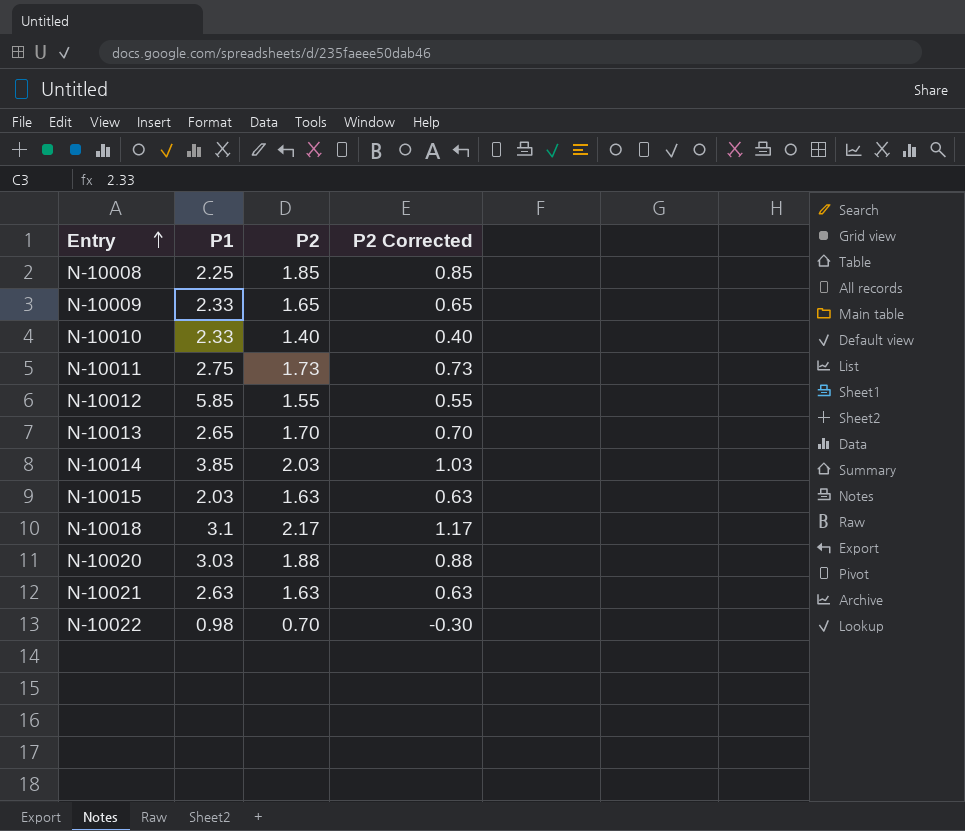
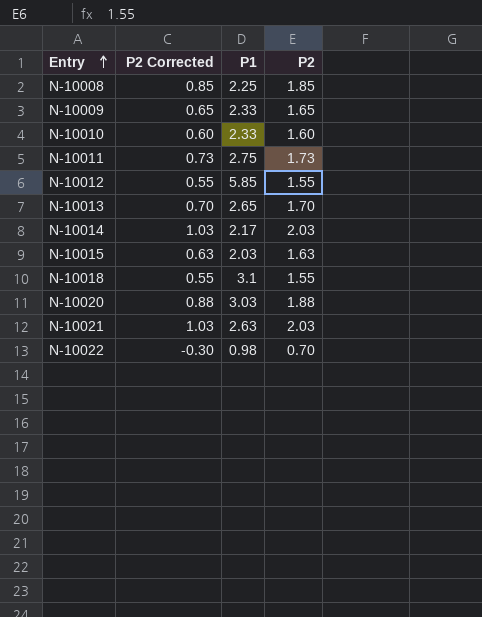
column P2 Corrected | position: 4 -> 2
N-10010 | P2 Corrected: 0.40 -> 0.60
N-10010 | P2: 1.40 -> 1.60
N-10014 | P1: 3.85 -> 2.17
N-10018 | P2 Corrected: 1.17 -> 0.55
N-10018 | P2: 2.17 -> 1.55
N-10021 | P2 Corrected: 0.63 -> 1.03
N-10021 | P2: 1.63 -> 2.03

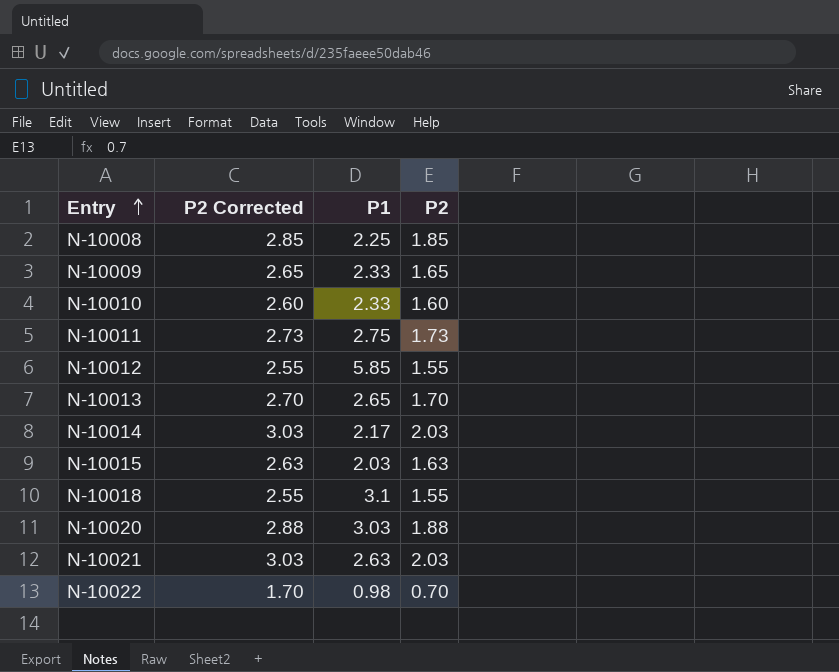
column P2 Corrected | formula: [P2] - 1 -> [P2] + 1

